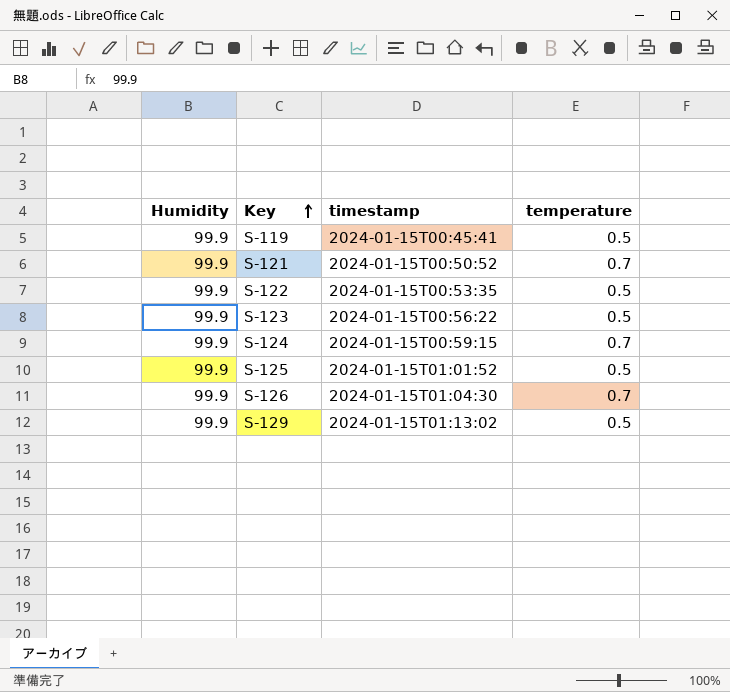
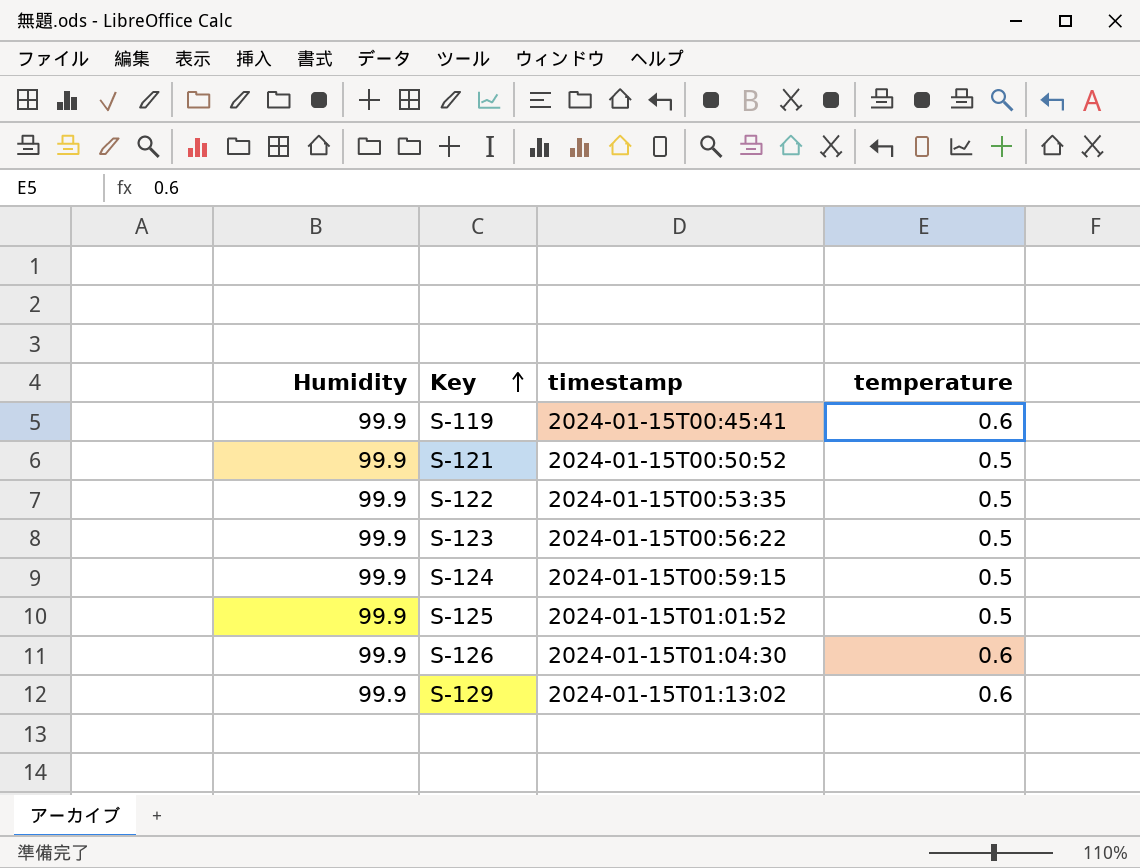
S-119 | temperature: 0.5 -> 0.6
S-121 | temperature: 0.7 -> 0.5
S-124 | temperature: 0.7 -> 0.5
S-126 | temperature: 0.7 -> 0.6
S-129 | temperature: 0.5 -> 0.6

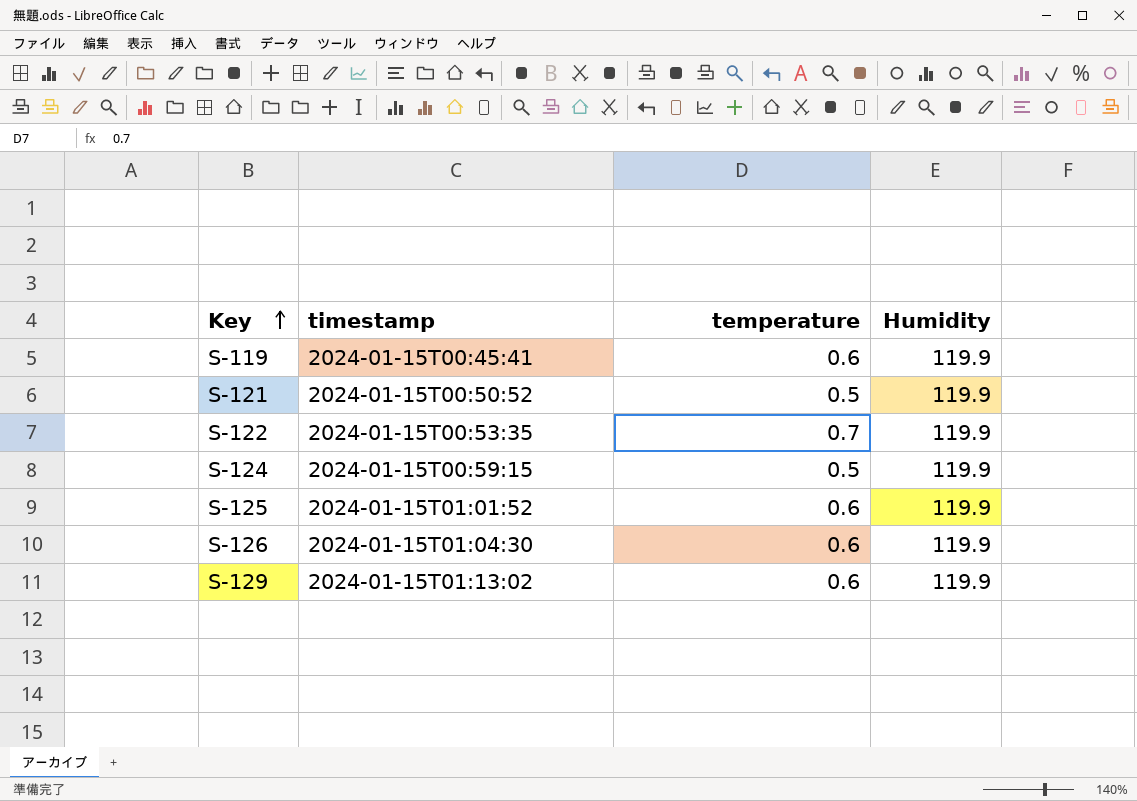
column Humidity | position: 1 -> 4
row S-123: 99.9 | 2024-01-15T00:56:22 | 0.5 -> none
S-119 | Humidity: 99.9 -> 119.9
S-121 | Humidity: 99.9 -> 119.9
S-122 | temperature: 0.5 -> 0.7
S-122 | Humidity: 99.9 -> 119.9
S-124 | Humidity: 99.9 -> 119.9
S-125 | temperature: 0.5 -> 0.6
S-125 | Humidity: 99.9 -> 119.9
S-126 | Humidity: 99.9 -> 119.9
S-129 | Humidity: 99.9 -> 119.9

